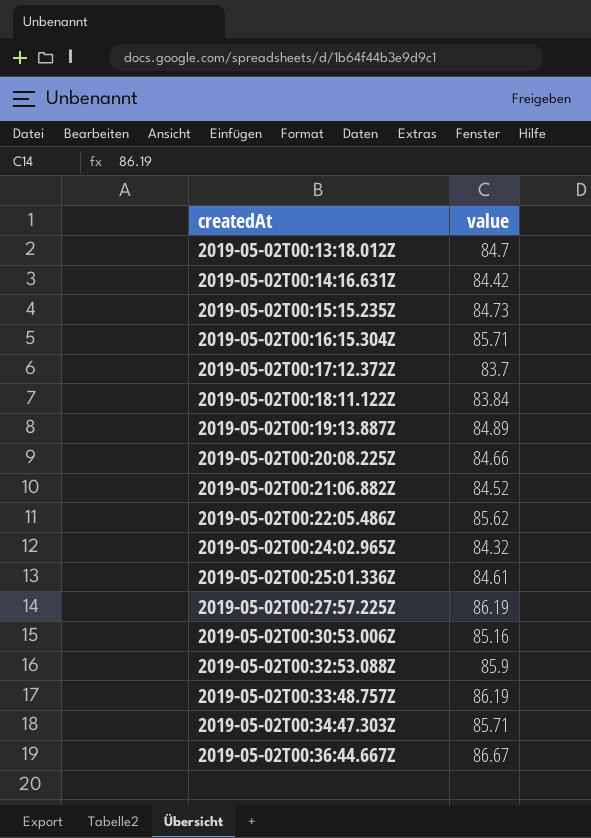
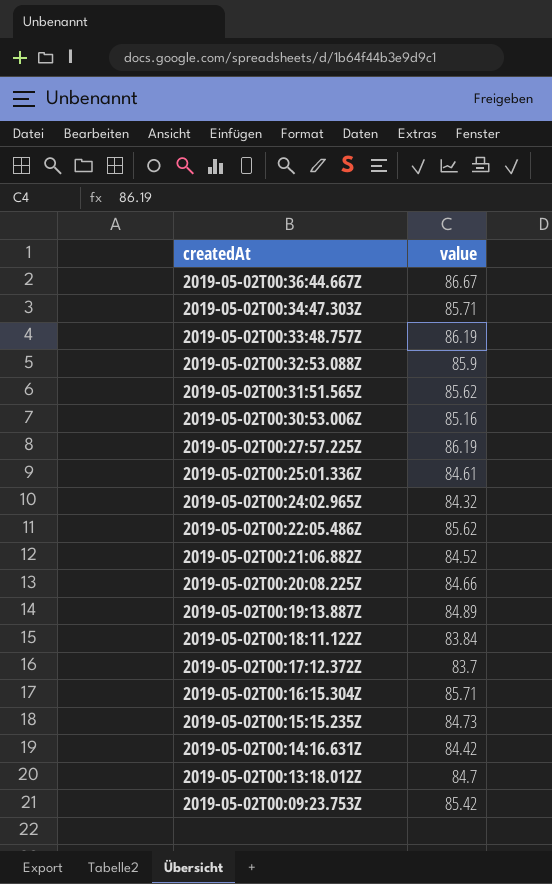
row order: createdAt ascending -> createdAt descending
row 2019-05-02T00:31:51.565Z: none -> 85.62
row 2019-05-02T00:09:23.753Z: none -> 85.42

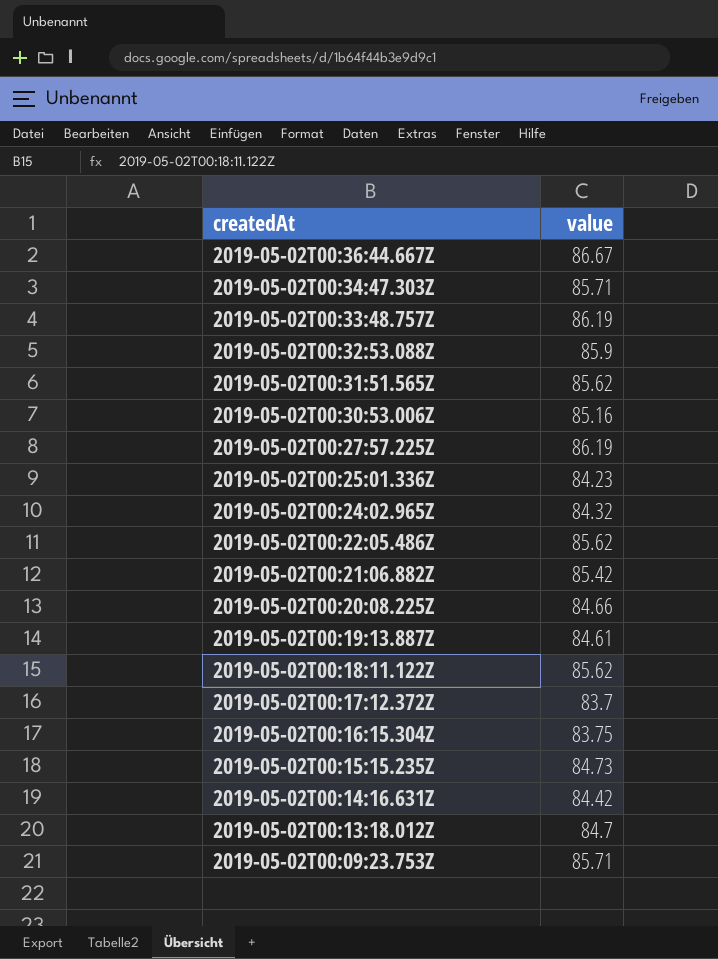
2019-05-02T00:25:01.336Z | value: 84.61 -> 84.23
2019-05-02T00:21:06.882Z | value: 84.52 -> 85.42
2019-05-02T00:19:13.887Z | value: 84.89 -> 84.61
2019-05-02T00:18:11.122Z | value: 83.84 -> 85.62
2019-05-02T00:16:15.304Z | value: 85.71 -> 83.75
2019-05-02T00:09:23.753Z | value: 85.42 -> 85.71

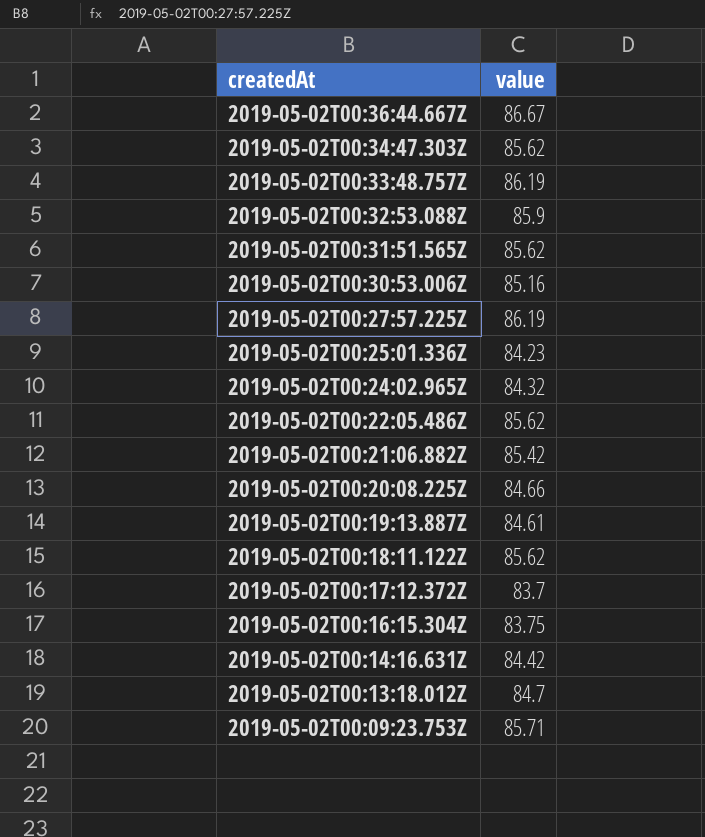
row 2019-05-02T00:15:15.235Z: 84.73 -> none
2019-05-02T00:34:47.303Z | value: 85.71 -> 85.62

